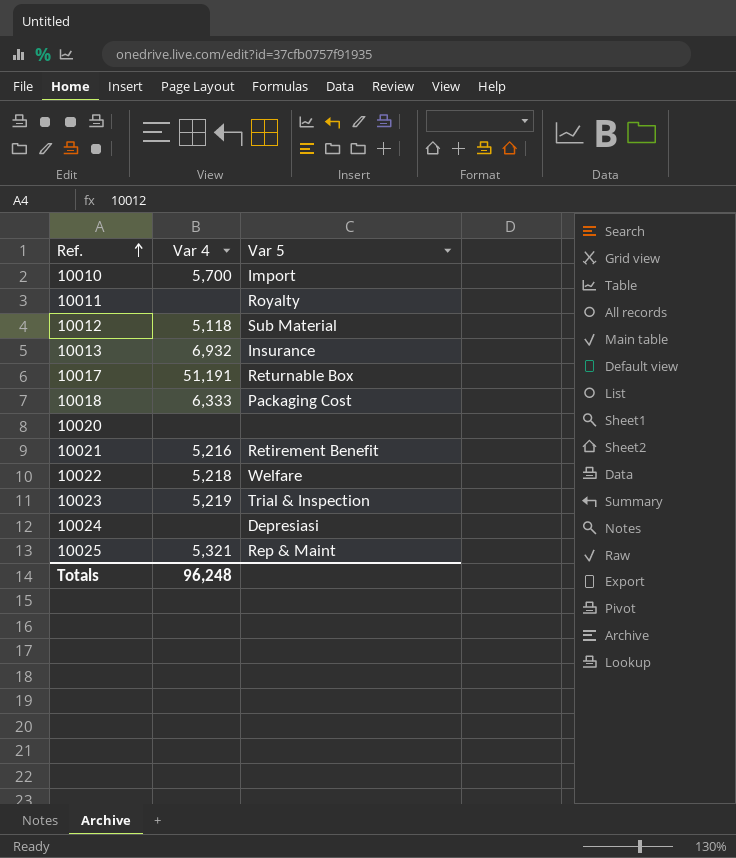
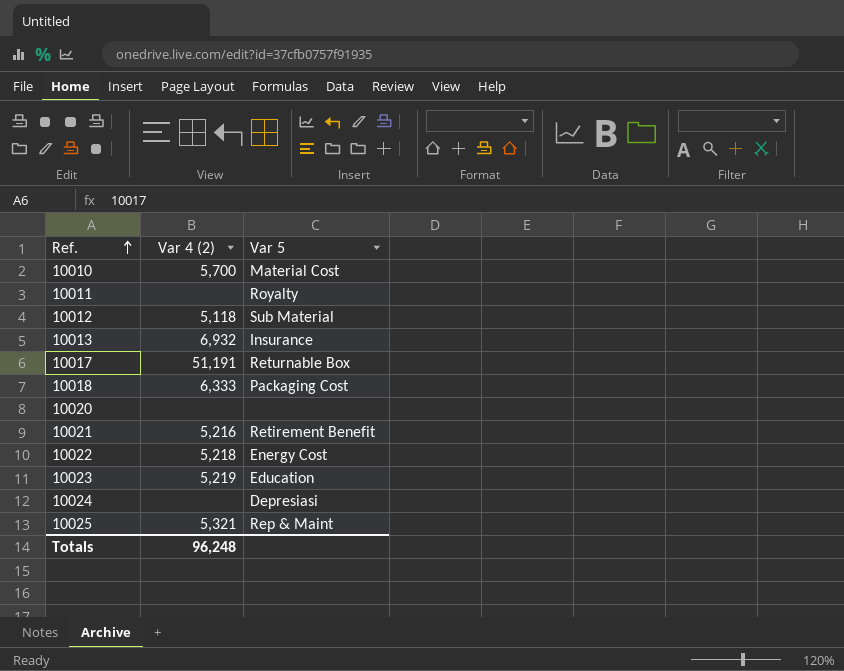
column name: Var 4 -> Var 4 (2)
10010 | Var 5: Import -> Material Cost
10022 | Var 5: Welfare -> Energy Cost
10023 | Var 5: Trial & Inspection -> Education

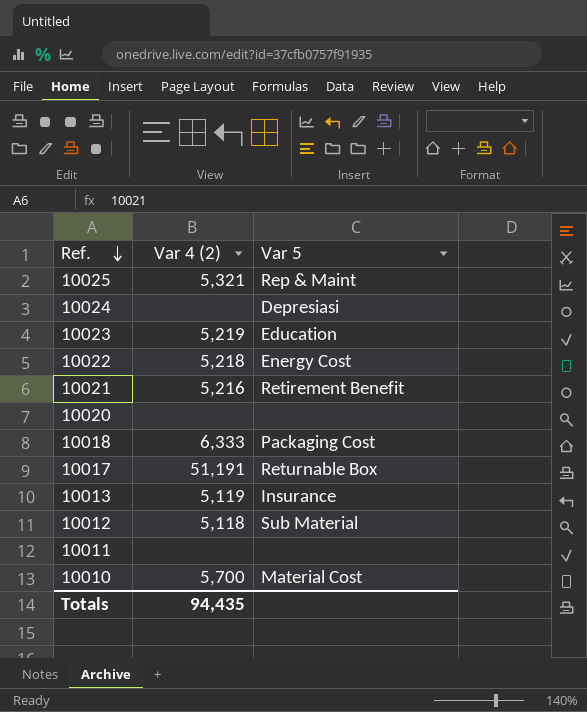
row order: Ref. ascending -> Ref. descending
10013 | Var 4 (2): 6,932 -> 5,119
10011 | Var 5: Royalty -> none
Totals | Var 4 (2): 96,248 -> 94,435

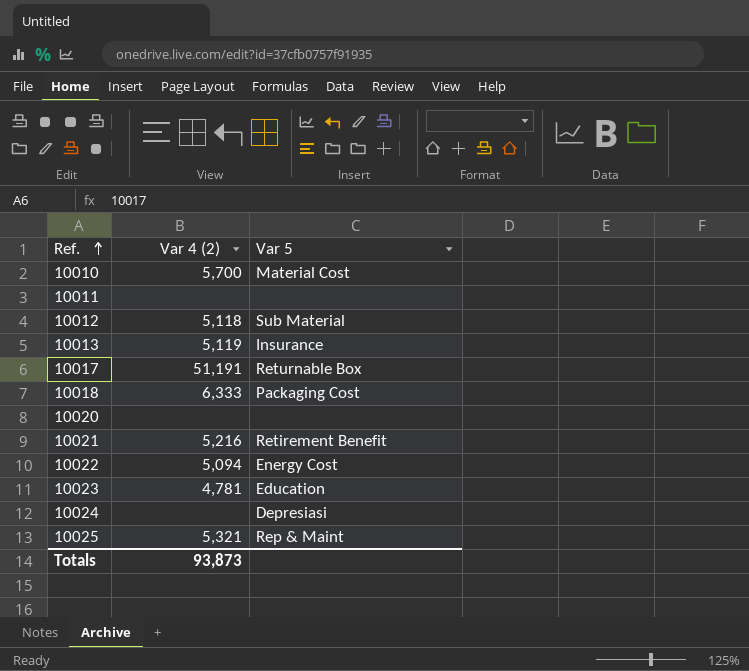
row order: Ref. descending -> Ref. ascending
10022 | Var 4 (2): 5,218 -> 5,094
10023 | Var 4 (2): 5,219 -> 4,781
Totals | Var 4 (2): 94,435 -> 93,873

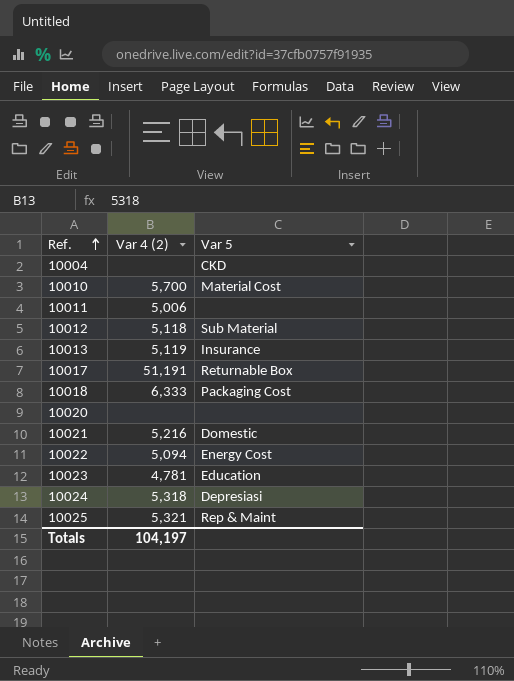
row 10004: none -> none | CKD
10011 | Var 4 (2): none -> 5,006
10021 | Var 5: Retirement Benefit -> Domestic
10024 | Var 4 (2): none -> 5,318
Totals | Var 4 (2): 93,873 -> 104,197

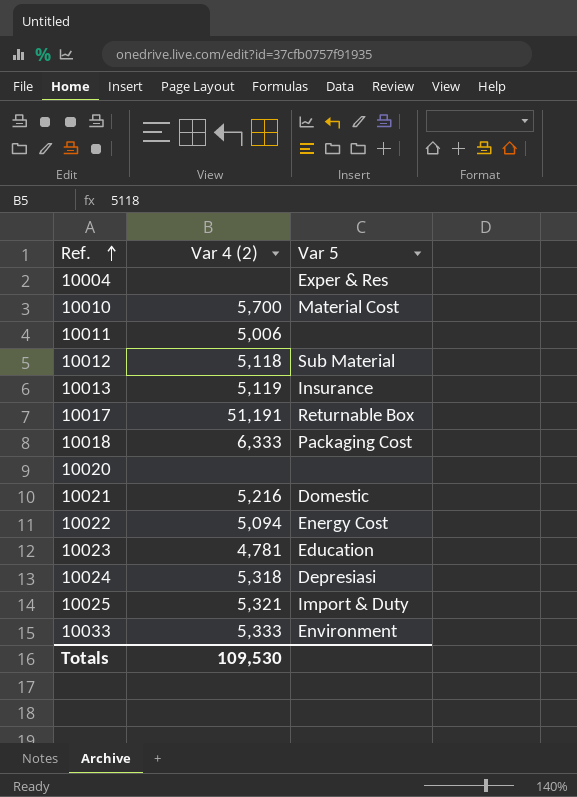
10004 | Var 5: CKD -> Exper & Res
10025 | Var 5: Rep & Maint -> Import & Duty
row 10033: none -> 5,333 | Environment
Totals | Var 4 (2): 104,197 -> 109,530

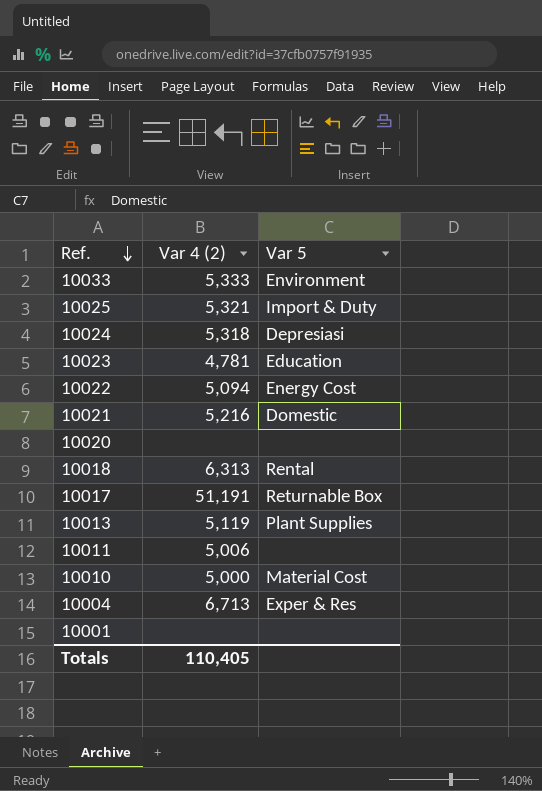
row order: Ref. ascending -> Ref. descending
row 10012: 5,118 | Sub Material -> none
10018 | Var 4 (2): 6,333 -> 6,313
10018 | Var 5: Packaging Cost -> Rental
10013 | Var 5: Insurance -> Plant Supplies
10010 | Var 4 (2): 5,700 -> 5,000
10004 | Var 4 (2): none -> 6,713
row 10001: none -> none | none
Totals | Var 4 (2): 109,530 -> 110,405

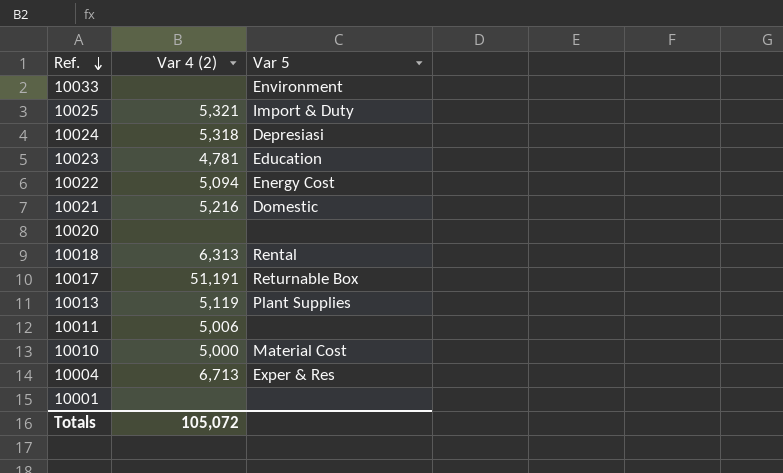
10033 | Var 4 (2): 5,333 -> none
Totals | Var 4 (2): 110,405 -> 105,072

